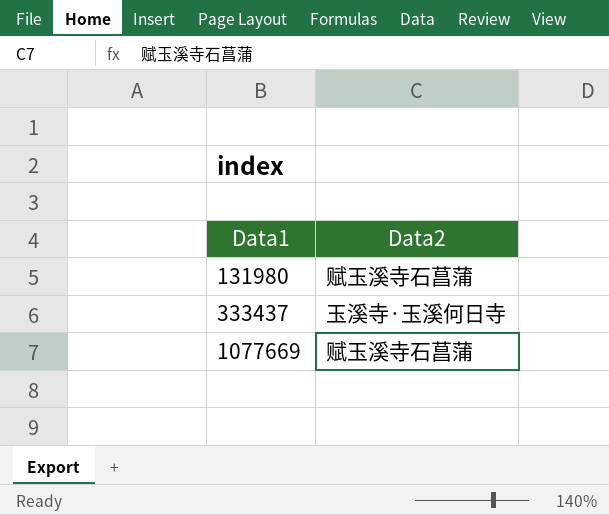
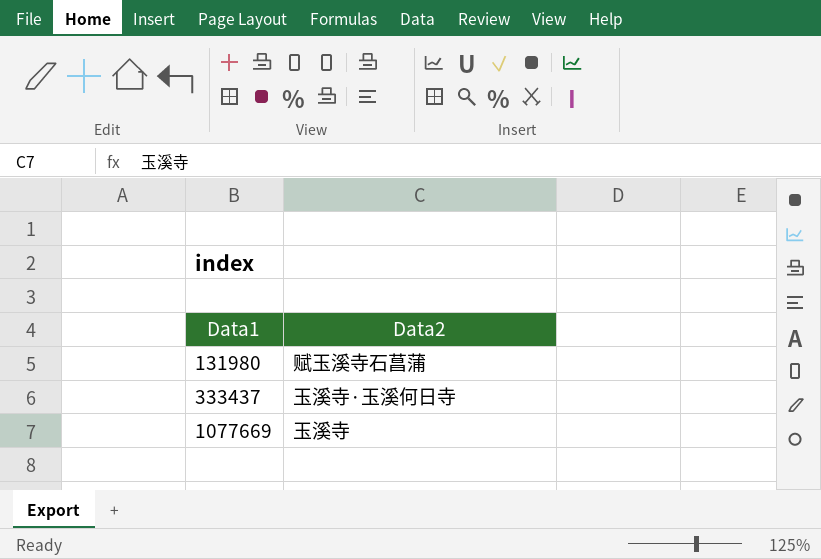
1077669 | Data2: 赋玉溪寺石菖蒲 -> 玉溪寺

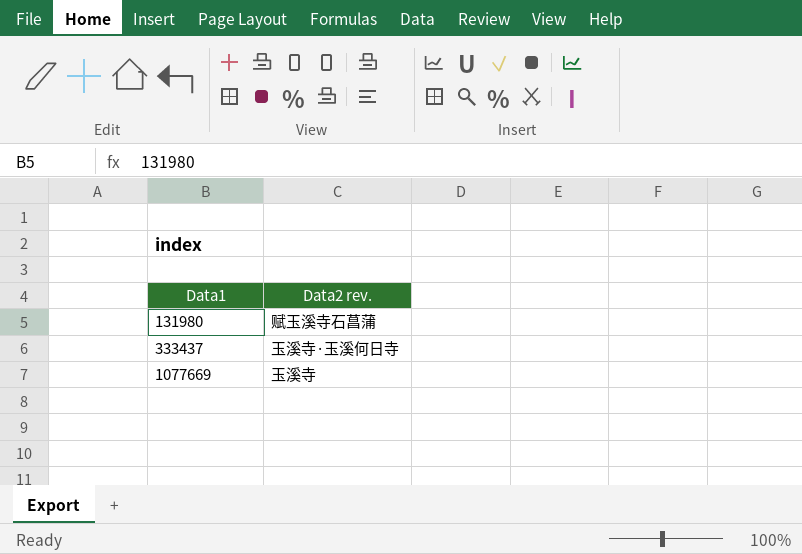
column name: Data2 -> Data2 rev.

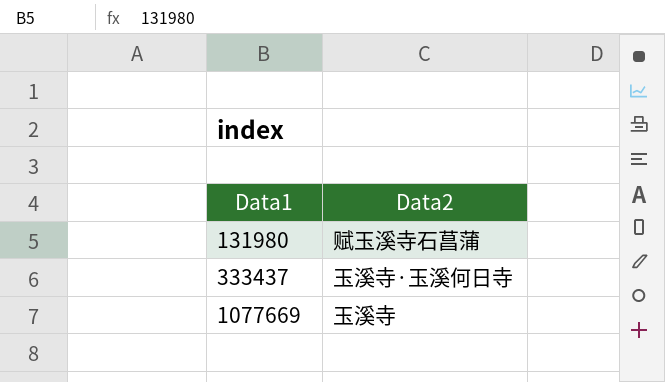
column name: Data2 rev. -> Data2

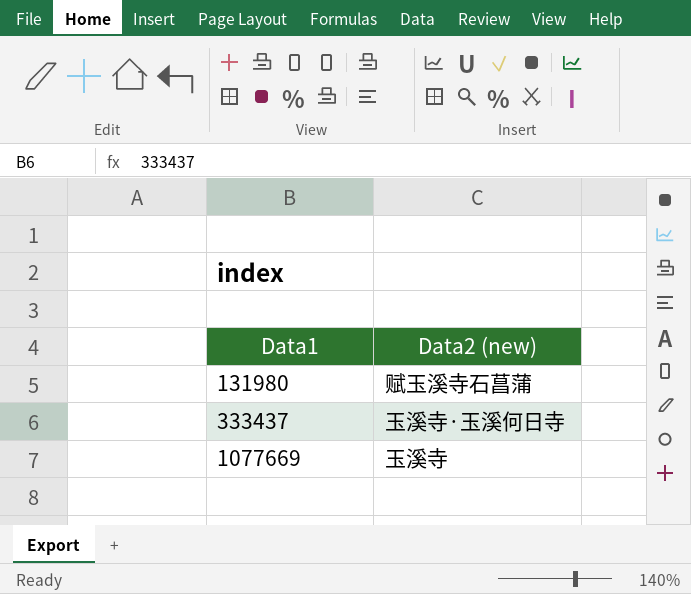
column name: Data2 -> Data2 (new)

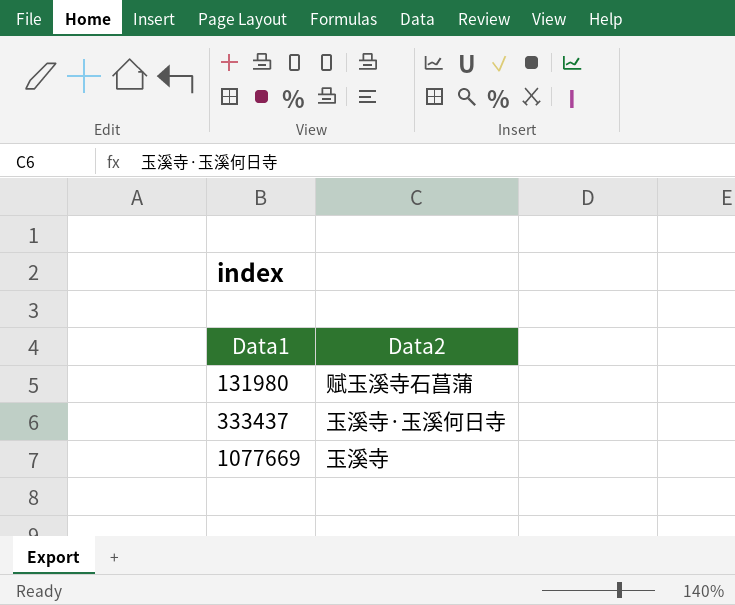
column name: Data2 (new) -> Data2

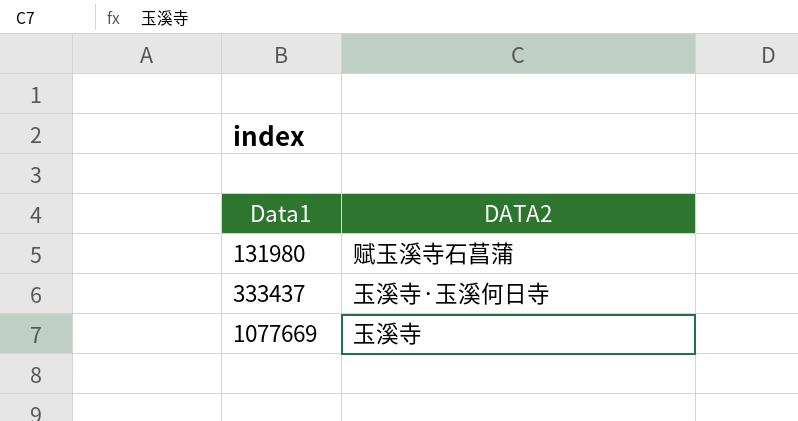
column name: Data2 -> DATA2

